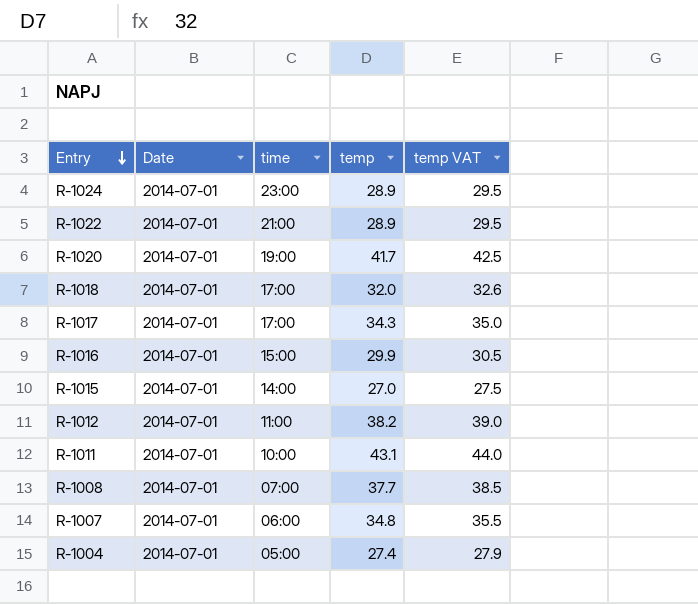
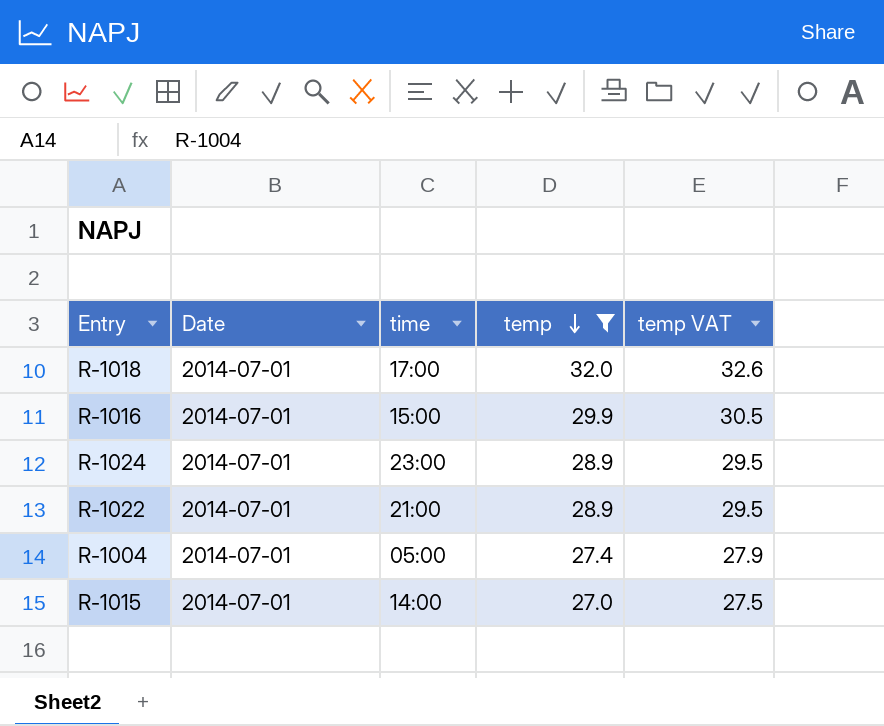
filter: none -> temp <= 32.0
row order: Entry descending -> temp descending

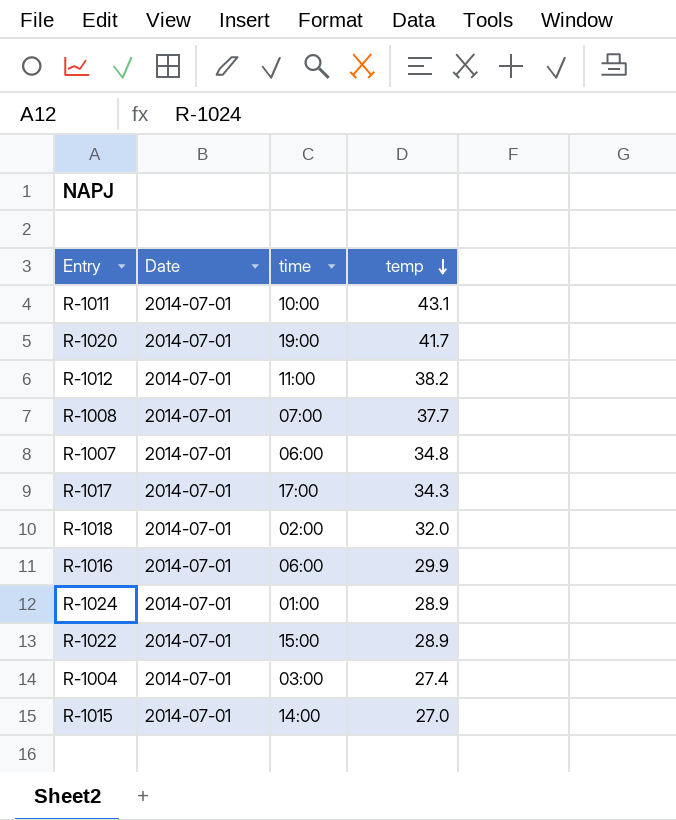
filter: temp <= 32.0 -> none
column temp VAT | formula: [temp] * 1.02 -> none
R-1018 | time: 17:00 -> 02:00
R-1016 | time: 15:00 -> 06:00
R-1024 | time: 23:00 -> 01:00
R-1022 | time: 21:00 -> 15:00
R-1004 | time: 05:00 -> 03:00

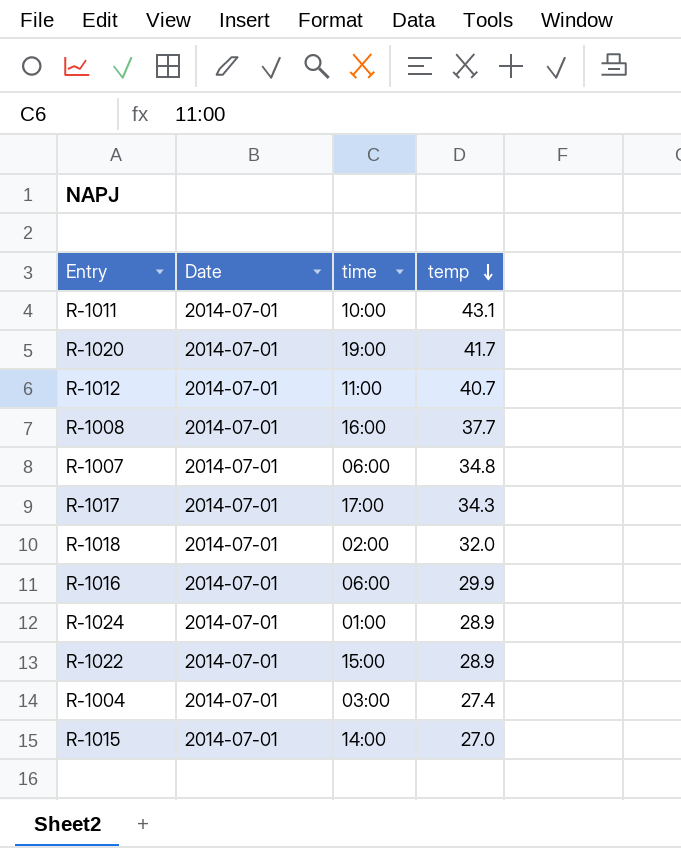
R-1012 | temp: 38.2 -> 40.7
R-1008 | time: 07:00 -> 16:00

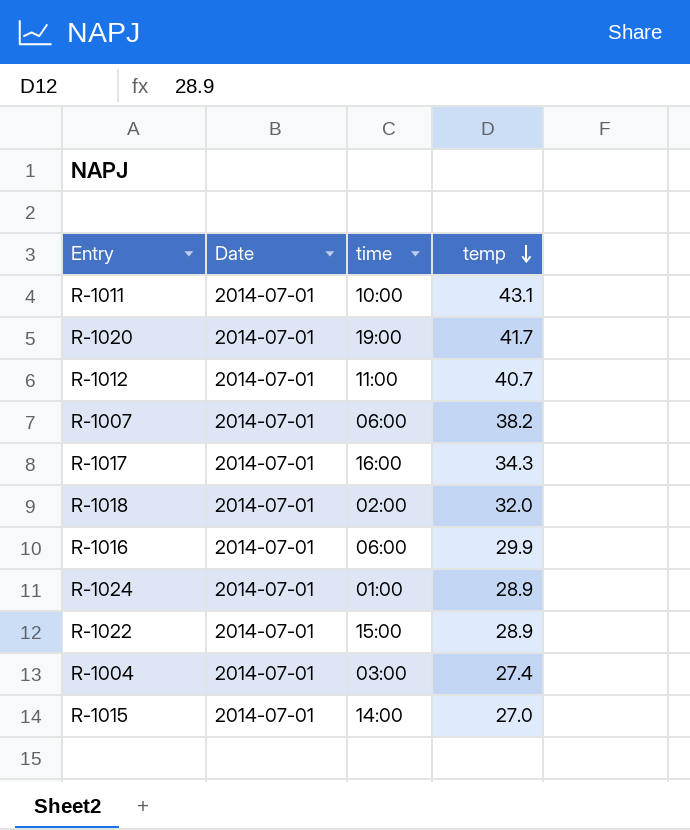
row R-1008: 2014-07-01 | 16:00 | 37.7 -> none
R-1007 | temp: 34.8 -> 38.2
R-1017 | time: 17:00 -> 16:00

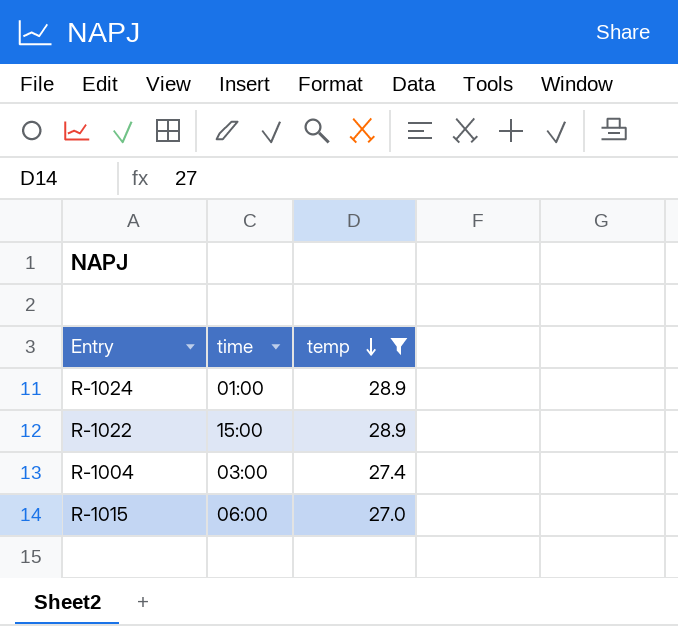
filter: none -> temp <= 28.9
column Date | position: 2 -> none
R-1015 | time: 14:00 -> 06:00

